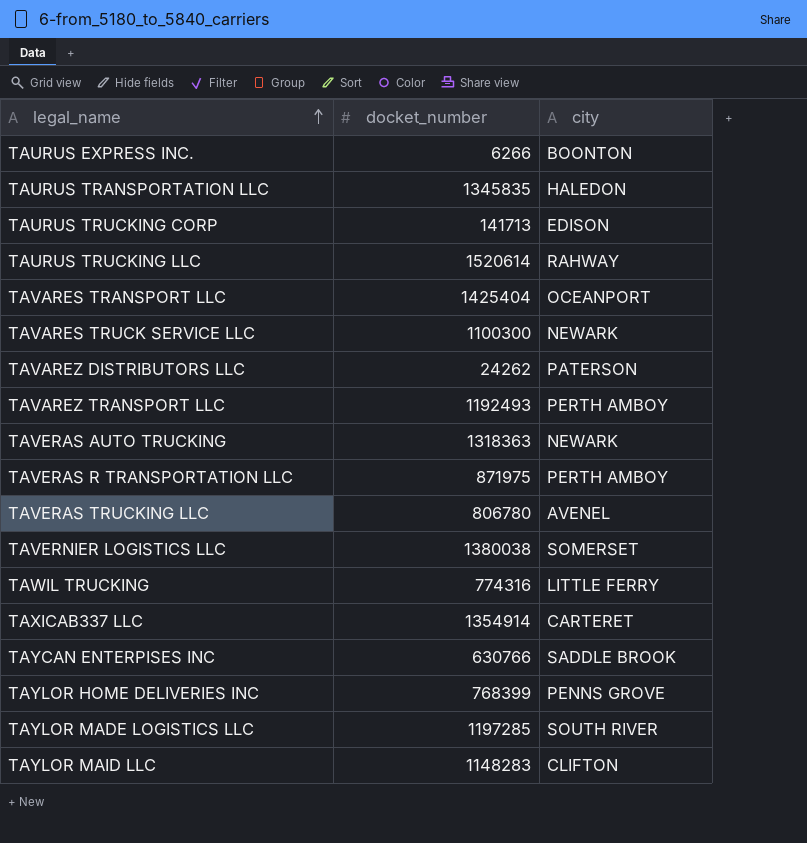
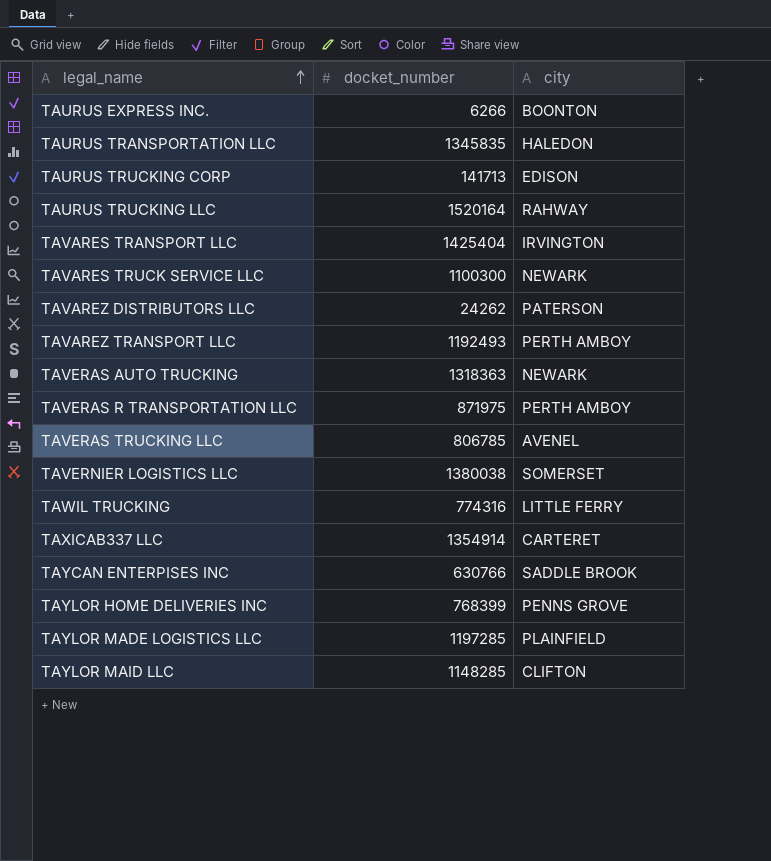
TAURUS TRUCKING LLC | docket_number: 1520614 -> 1520164
TAVARES TRANSPORT LLC | city: OCEANPORT -> IRVINGTON
TAVERAS TRUCKING LLC | docket_number: 806780 -> 806785
TAYLOR MADE LOGISTICS LLC | city: SOUTH RIVER -> PLAINFIELD
TAYLOR MAID LLC | docket_number: 1148283 -> 1148285

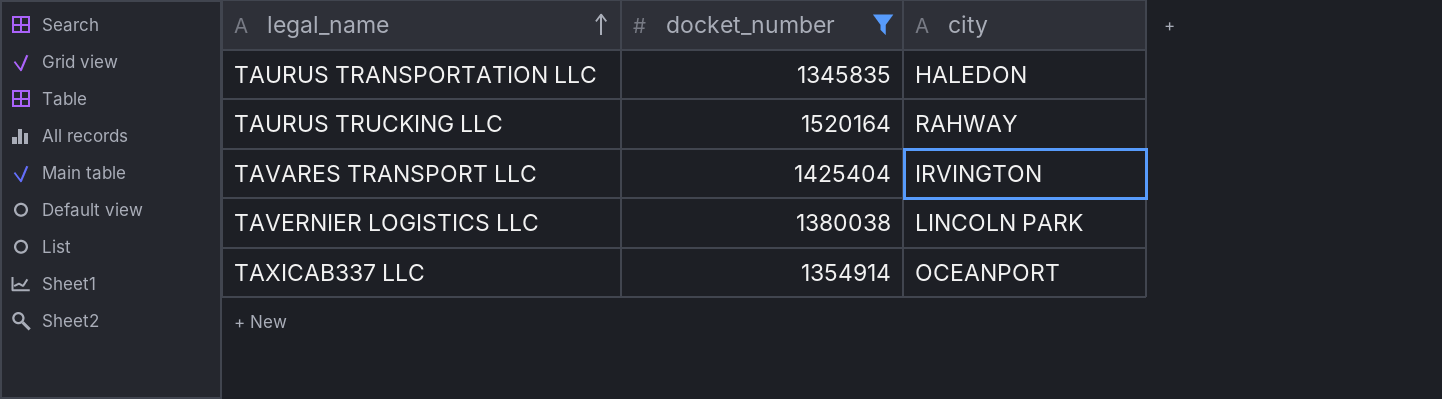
filter: none -> docket_number >= 1345835
TAVERNIER LOGISTICS LLC | city: SOMERSET -> LINCOLN PARK
TAXICAB337 LLC | city: CARTERET -> OCEANPORT

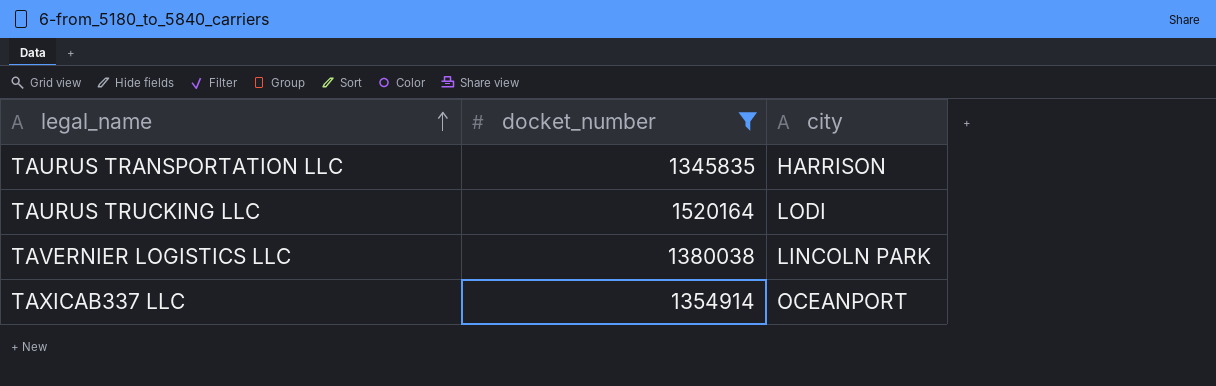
row TAVARES TRANSPORT LLC: 1425404 | IRVINGTON -> none
TAURUS TRANSPORTATION LLC | city: HALEDON -> HARRISON
TAURUS TRUCKING LLC | city: RAHWAY -> LODI

